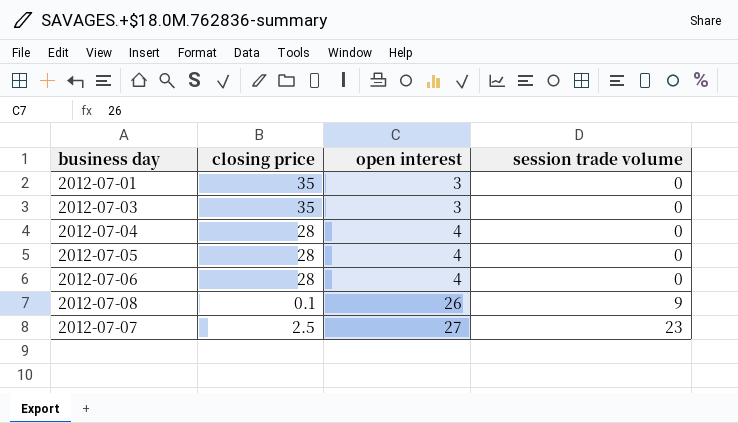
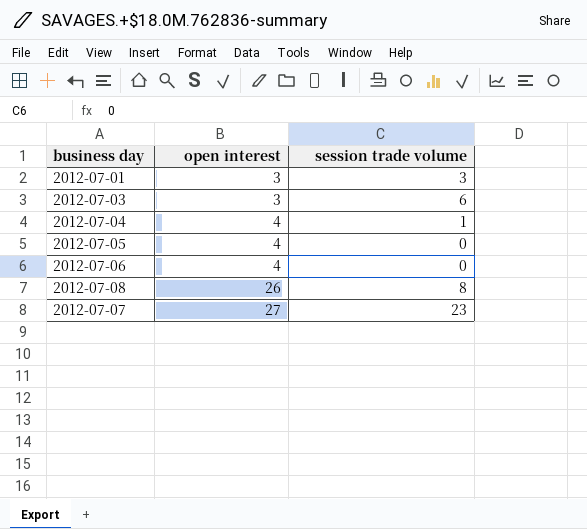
column closing price | position: 2 -> none
2012-07-01 | session trade volume: 0 -> 3
2012-07-03 | session trade volume: 0 -> 6
2012-07-04 | session trade volume: 0 -> 1
2012-07-08 | session trade volume: 9 -> 8

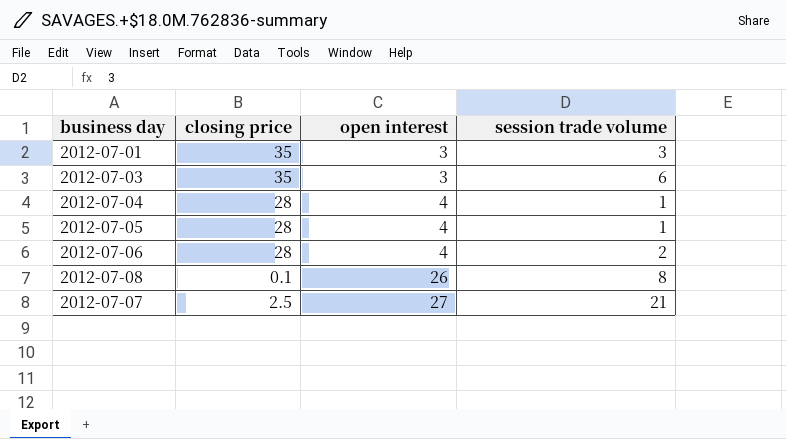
column closing price | position: none -> 2
2012-07-05 | session trade volume: 0 -> 1
2012-07-06 | session trade volume: 0 -> 2
2012-07-07 | session trade volume: 23 -> 21

